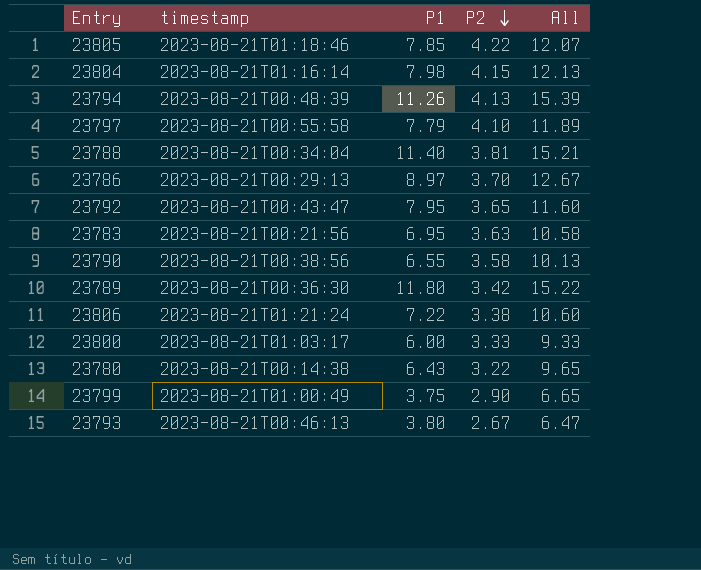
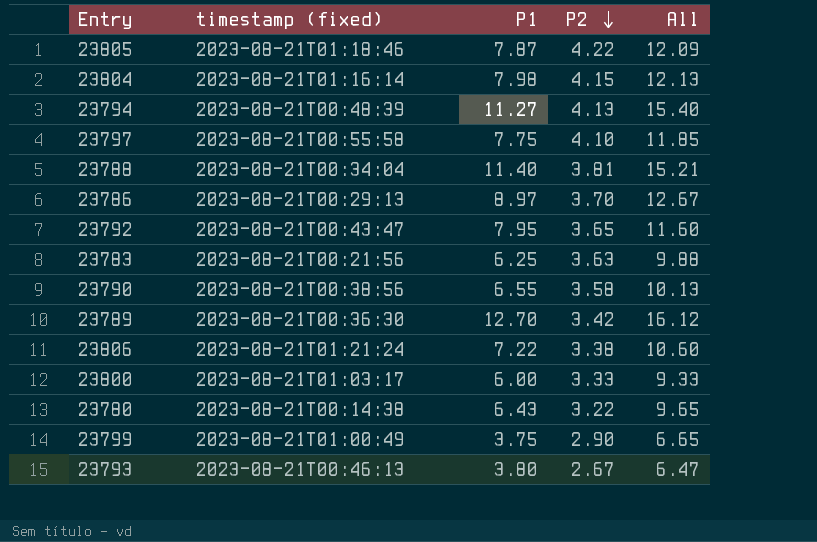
column name: timestamp -> timestamp (fixed)
23805 | P1: 7.85 -> 7.87
23805 | All: 12.07 -> 12.09
23794 | P1: 11.26 -> 11.27
23794 | All: 15.39 -> 15.40
23797 | P1: 7.79 -> 7.75
23797 | All: 11.89 -> 11.85
23783 | P1: 6.95 -> 6.25
23783 | All: 10.58 -> 9.88
23789 | P1: 11.80 -> 12.70
23789 | All: 15.22 -> 16.12

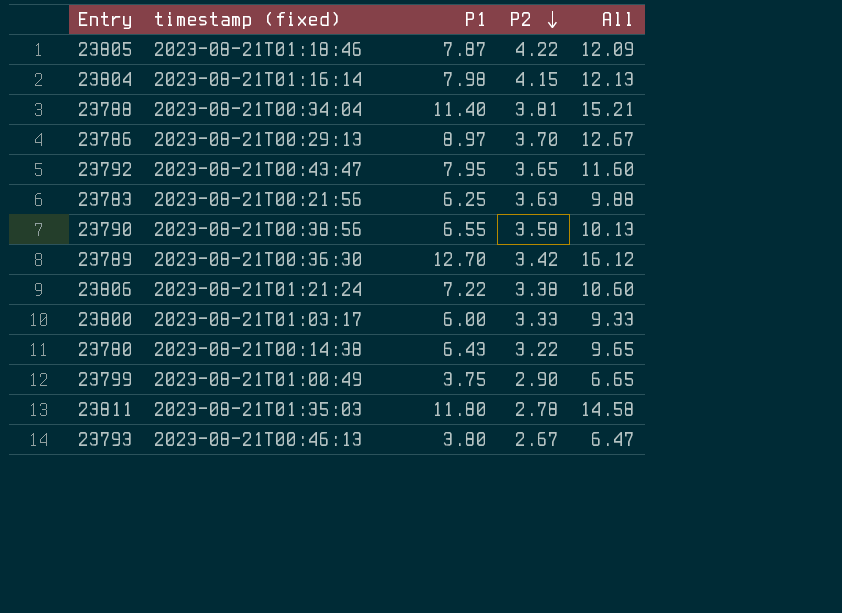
row 23794: 2023-08-21T00:48:39 | 11.27 | 4.13 | 15.40 -> none
row 23797: 2023-08-21T00:55:58 | 7.75 | 4.10 | 11.85 -> none
row 23811: none -> 2023-08-21T01:35:03 | 11.80 | 2.78 | 14.58

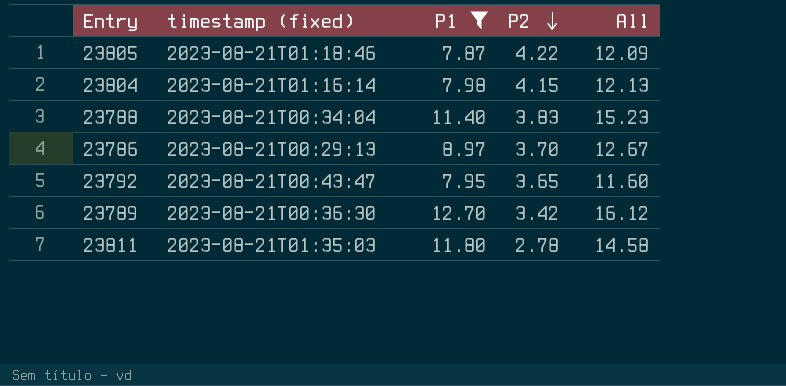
filter: none -> P1 >= 7.87
23788 | P2: 3.81 -> 3.83
23788 | All: 15.21 -> 15.23

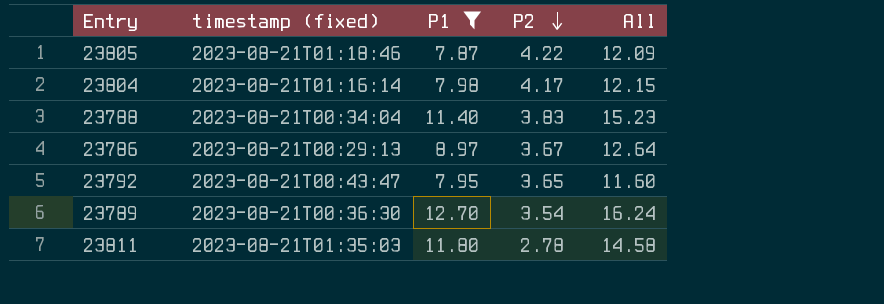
23804 | P2: 4.15 -> 4.17
23804 | All: 12.13 -> 12.15
23786 | P2: 3.70 -> 3.67
23786 | All: 12.67 -> 12.64
23789 | P2: 3.42 -> 3.54
23789 | All: 16.12 -> 16.24

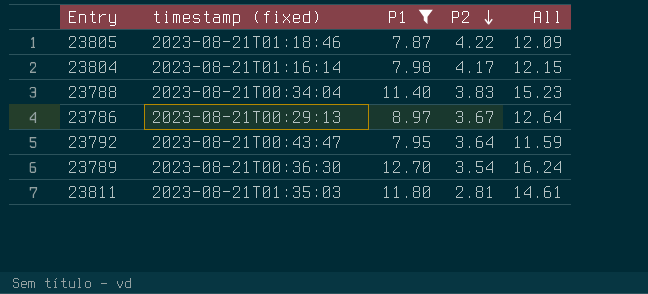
23792 | P2: 3.65 -> 3.64
23792 | All: 11.60 -> 11.59
23811 | P2: 2.78 -> 2.81
23811 | All: 14.58 -> 14.61

